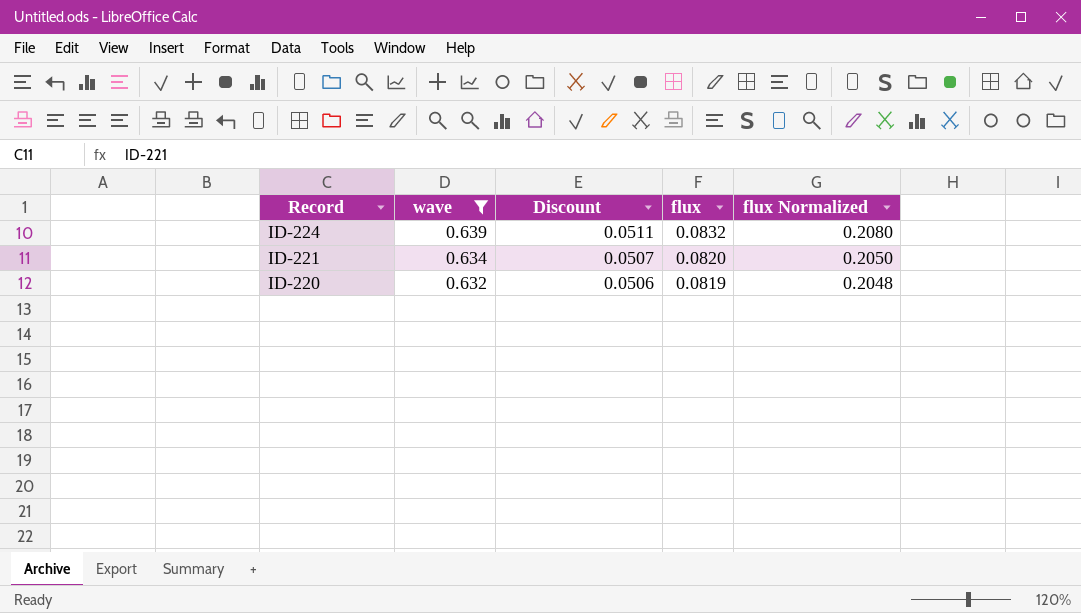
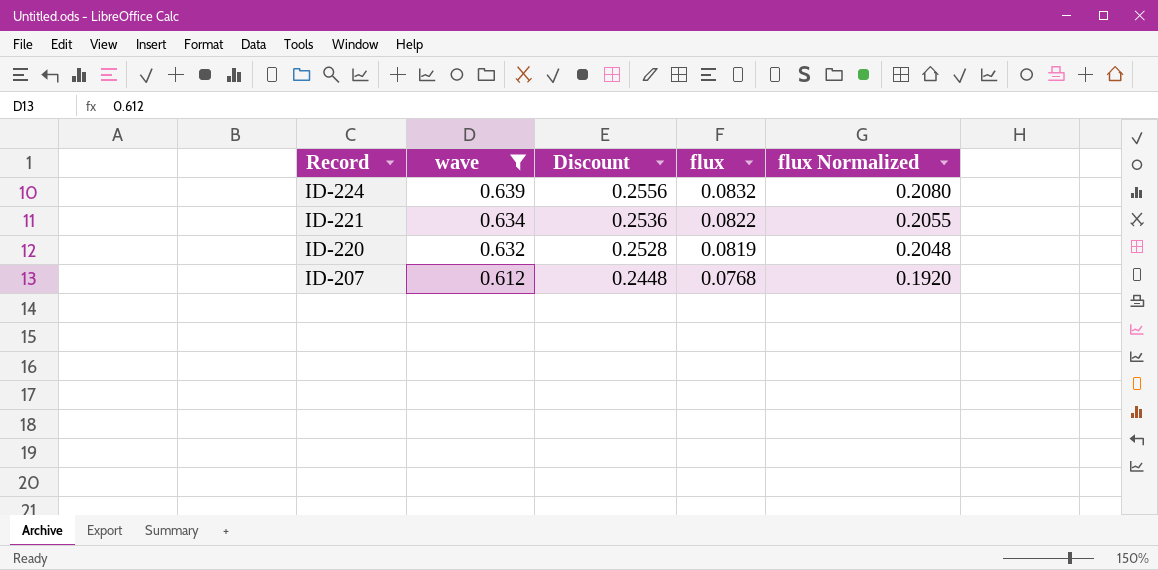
column Discount | formula: [wave] * 0.08 -> [wave] * 0.4
ID-221 | flux: 0.0820 -> 0.0822
ID-221 | flux Normalized: 0.2050 -> 0.2055
row ID-207: none -> 0.612 | 0.2448 | 0.0768 | 0.1920

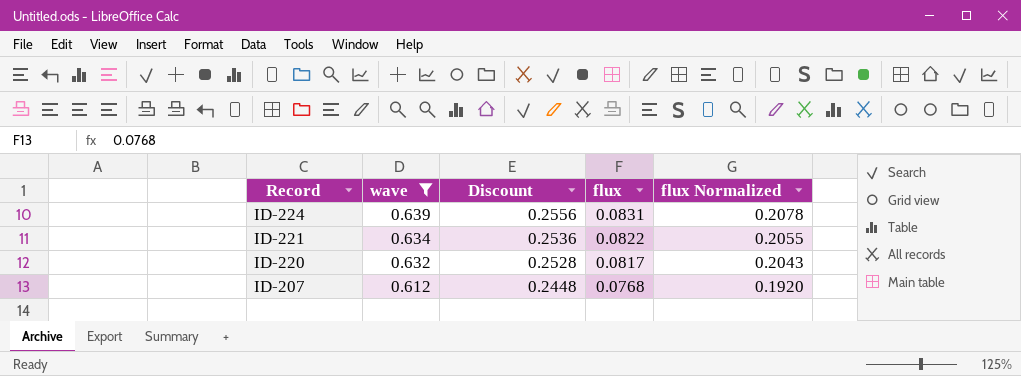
ID-224 | flux: 0.0832 -> 0.0831
ID-224 | flux Normalized: 0.2080 -> 0.2078
ID-220 | flux: 0.0819 -> 0.0817
ID-220 | flux Normalized: 0.2048 -> 0.2043

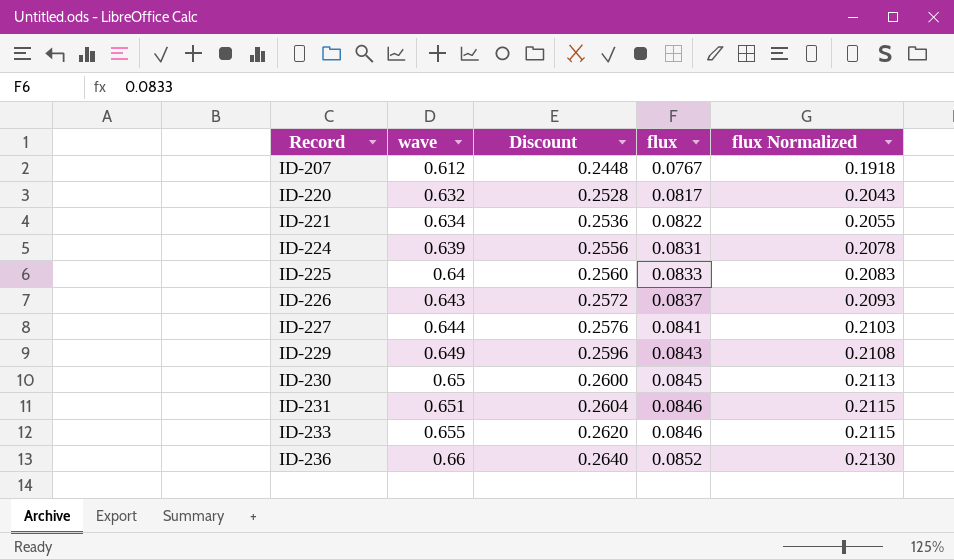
filter: wave <= 0.639 -> none
row order: Record descending -> Record ascending
ID-207 | flux: 0.0768 -> 0.0767
ID-207 | flux Normalized: 0.1920 -> 0.1918

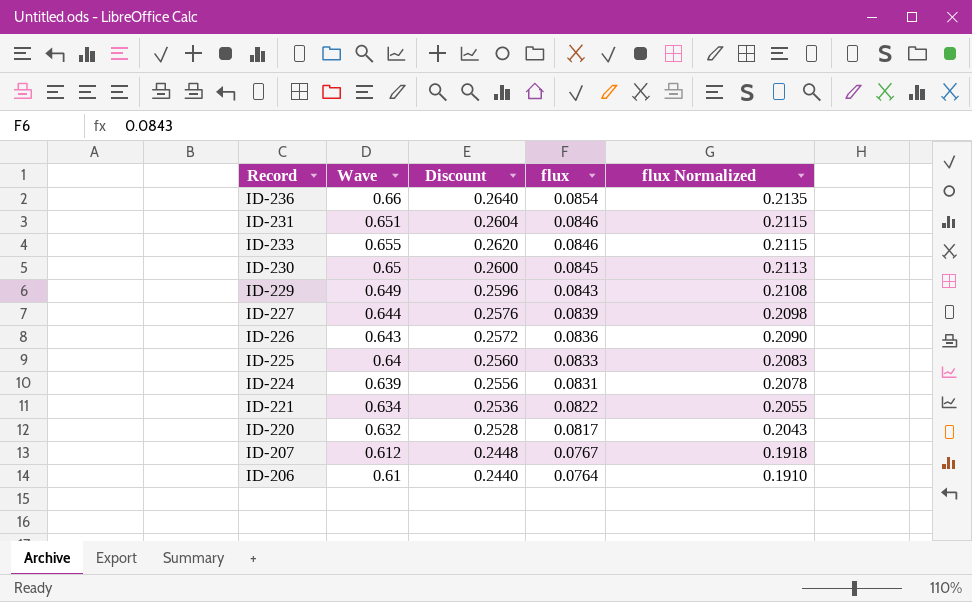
row order: Record ascending -> flux descending
column name: wave -> Wave
ID-236 | flux: 0.0852 -> 0.0854
ID-236 | flux Normalized: 0.2130 -> 0.2135
ID-227 | flux: 0.0841 -> 0.0839
ID-227 | flux Normalized: 0.2103 -> 0.2098
ID-226 | flux: 0.0837 -> 0.0836
ID-226 | flux Normalized: 0.2093 -> 0.2090
row ID-206: none -> 0.61 | 0.2440 | 0.0764 | 0.1910

